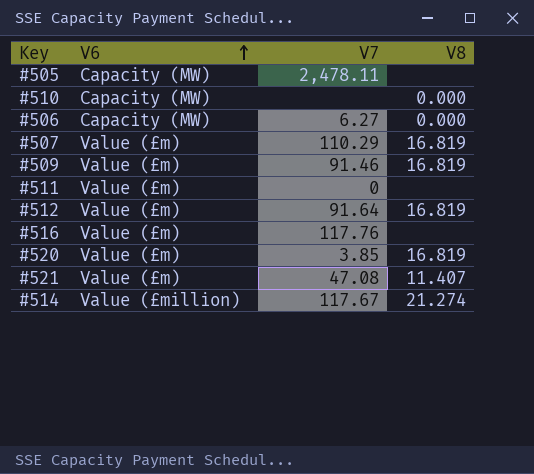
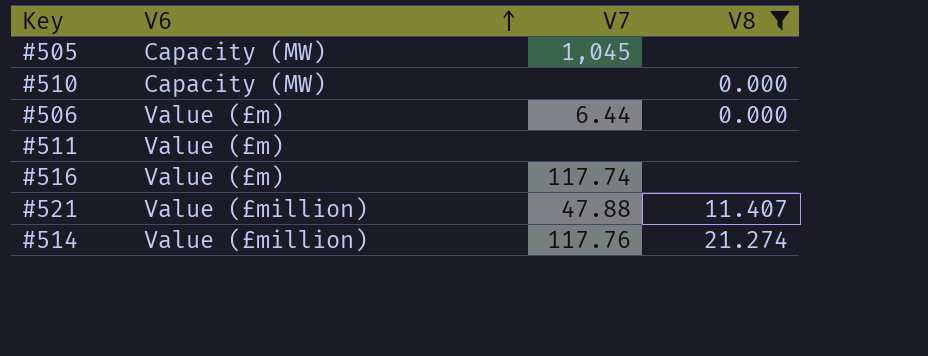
filter: none -> V8 != 16.819
#505 | V7: 2,478.11 -> 1,045
#506 | V6: Capacity (MW) -> Value (£m)
#506 | V7: 6.27 -> 6.44
#511 | V7: 0 -> none
#516 | V7: 117.76 -> 117.74
#521 | V6: Value (£m) -> Value (£million)
#521 | V7: 47.08 -> 47.88
#514 | V7: 117.67 -> 117.76

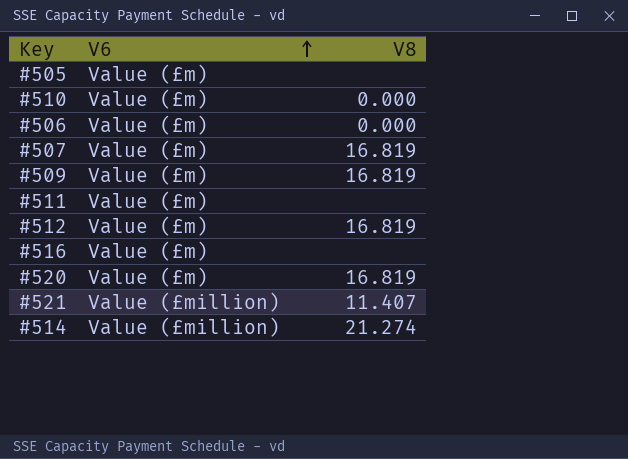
filter: V8 != 16.819 -> none
column V7 | position: 3 -> none
#505 | V6: Capacity (MW) -> Value (£m)
#510 | V6: Capacity (MW) -> Value (£m)

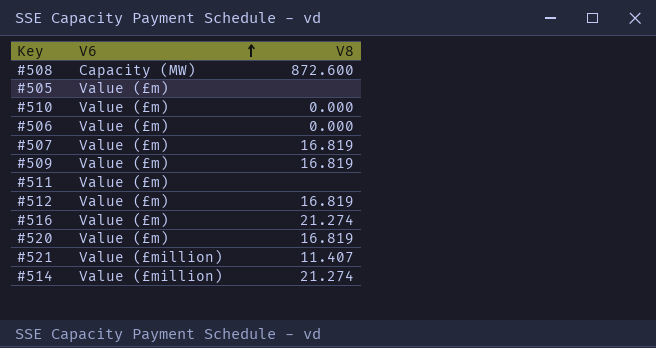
row #508: none -> Capacity (MW) | 872.600
#516 | V8: none -> 21.274

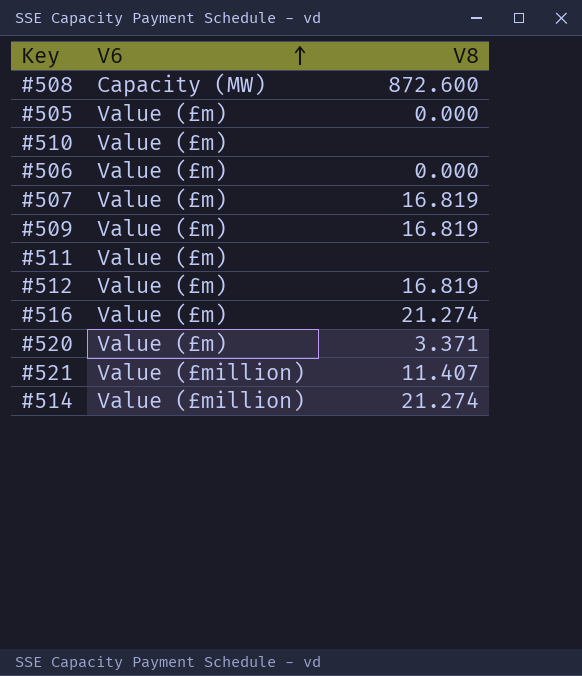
#505 | V8: none -> 0.000
#510 | V8: 0.000 -> none
#520 | V8: 16.819 -> 3.371

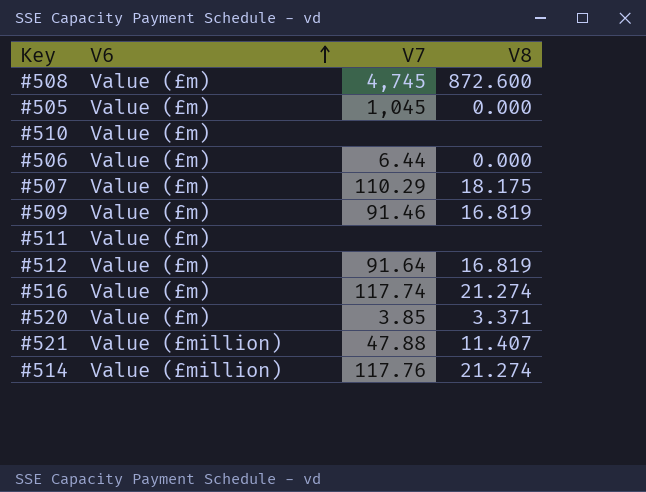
column V7 | position: none -> 3
#508 | V6: Capacity (MW) -> Value (£m)
#507 | V8: 16.819 -> 18.175

